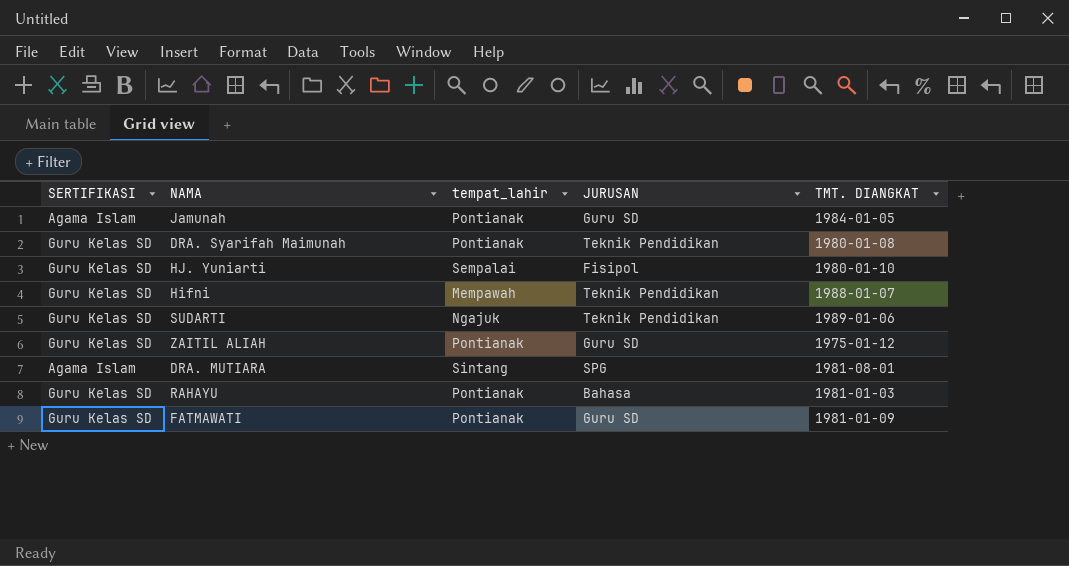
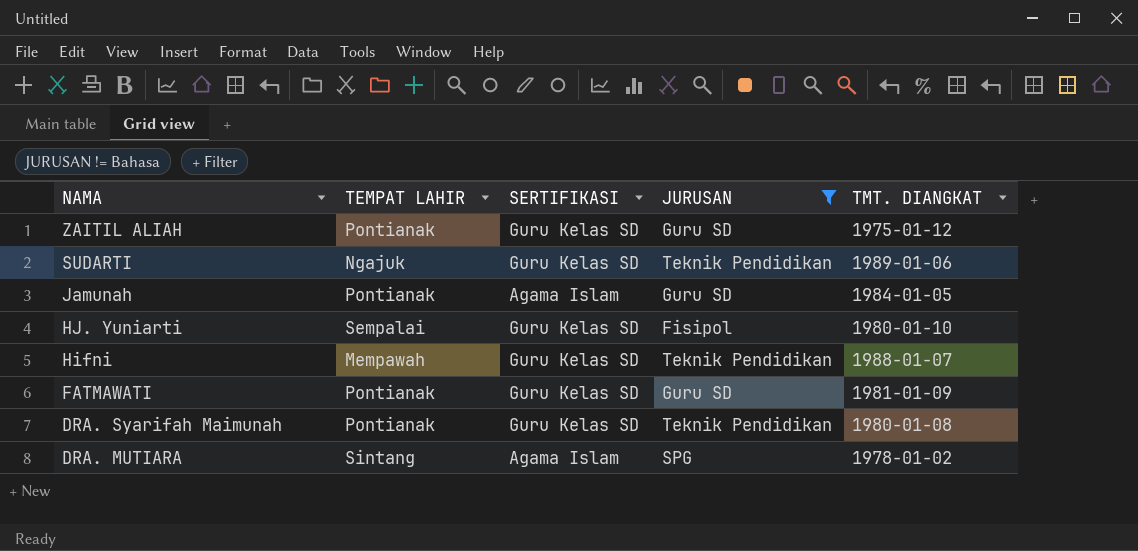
filter: none -> JURUSAN != Bahasa
row order: none -> NAMA descending
column name: tempat_lahir -> TEMPAT LAHIR
column SERTIFIKASI | position: 1 -> 3
DRA. MUTIARA | TMT. DIANGKAT: 1981-08-01 -> 1978-01-02

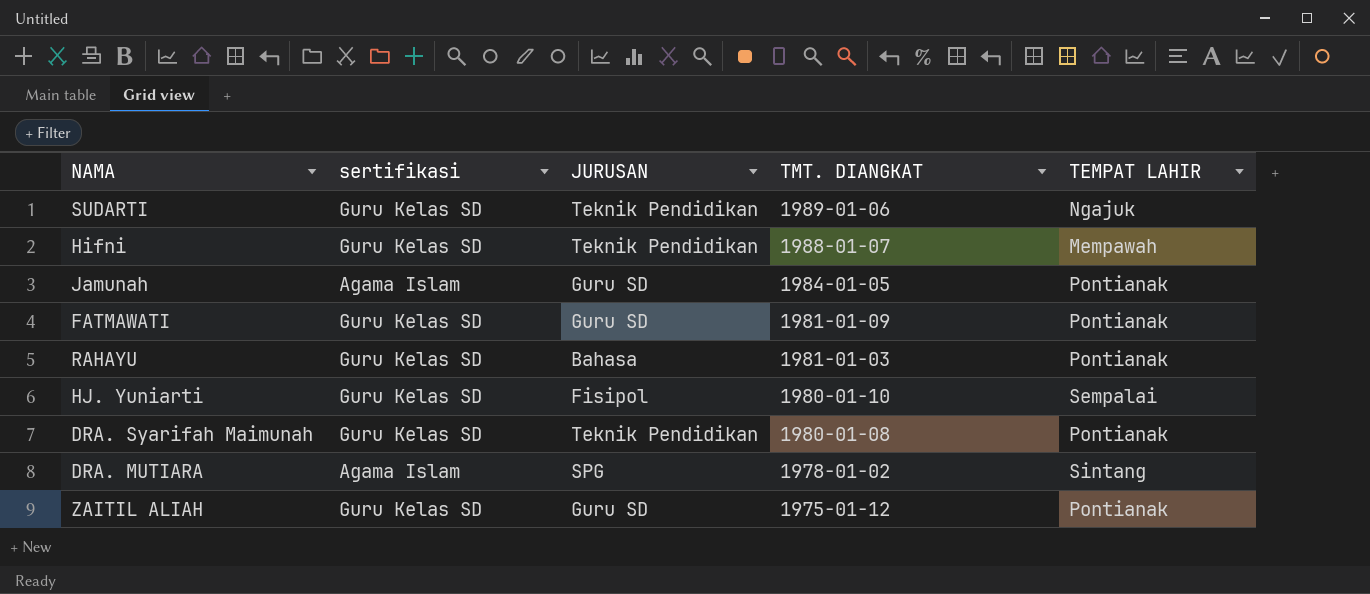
filter: JURUSAN != Bahasa -> none
row order: NAMA descending -> TMT. DIANGKAT descending
column name: SERTIFIKASI -> sertifikasi
column TEMPAT LAHIR | position: 2 -> 5

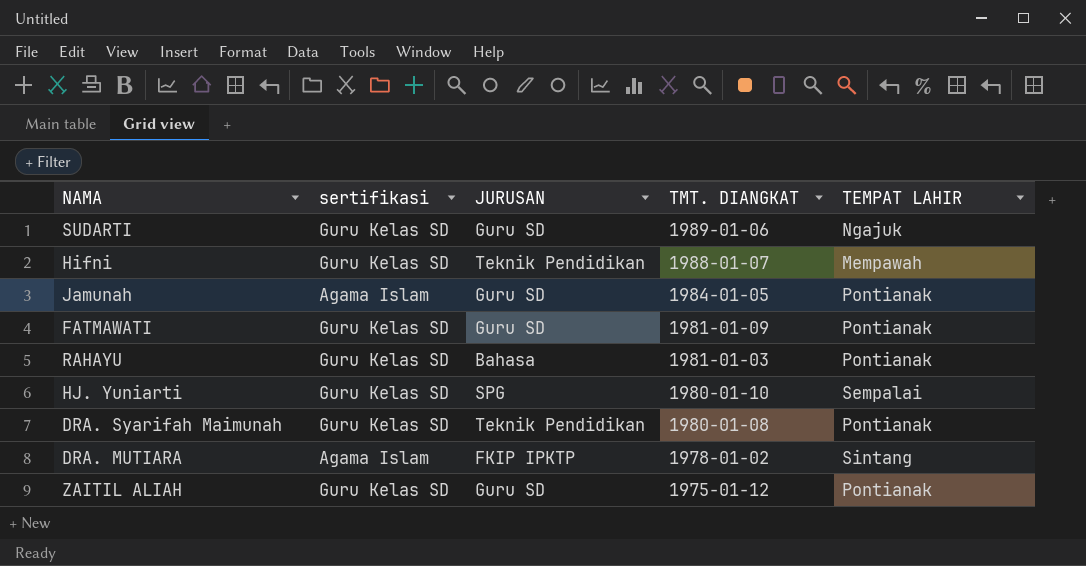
SUDARTI | JURUSAN: Teknik Pendidikan -> Guru SD
HJ. Yuniarti | JURUSAN: Fisipol -> SPG
DRA. MUTIARA | JURUSAN: SPG -> FKIP IPKTP

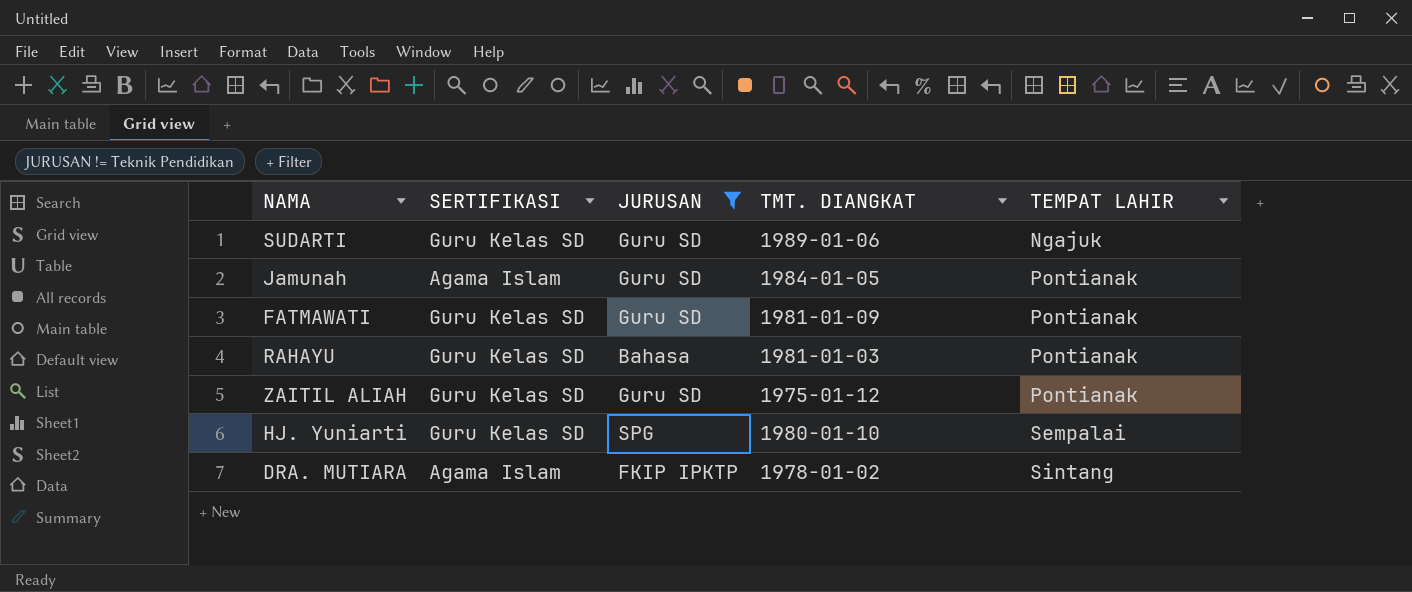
filter: none -> JURUSAN != Teknik Pendidikan
row order: TMT. DIANGKAT descending -> TEMPAT LAHIR ascending
column name: sertifikasi -> SERTIFIKASI

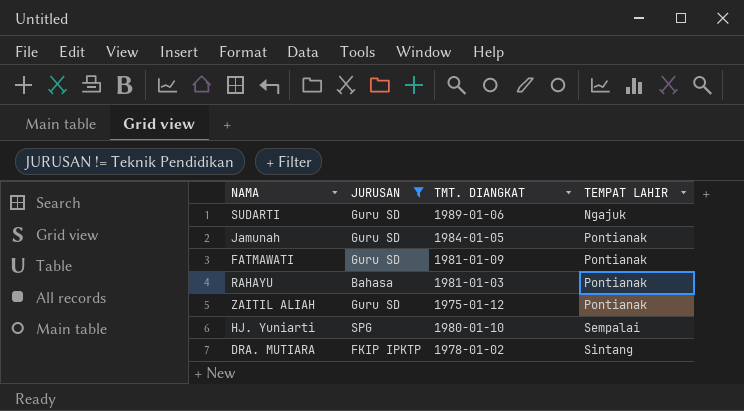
column SERTIFIKASI | position: 2 -> none

